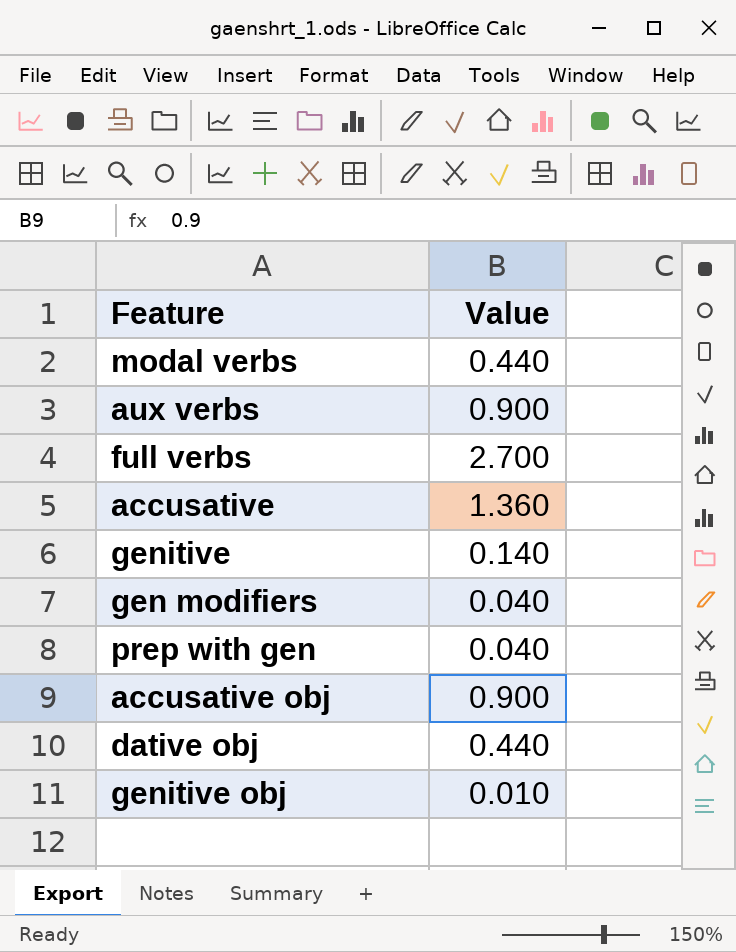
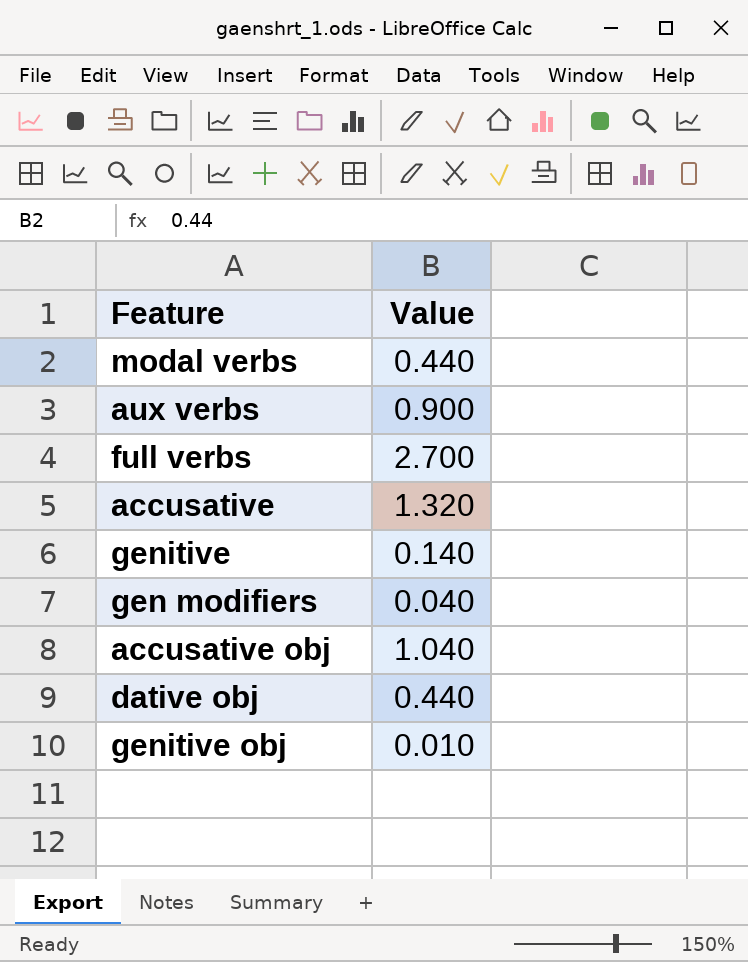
row prep with gen: 0.040 -> none
accusative | Value: 1.360 -> 1.320
accusative obj | Value: 0.900 -> 1.040

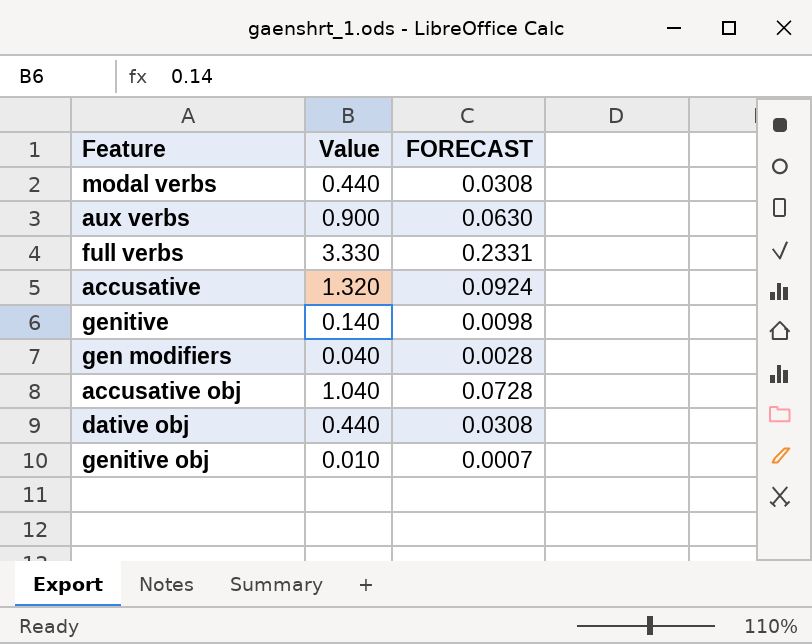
column FORECAST | formula: none -> [Value] * 0.07
full verbs | Value: 2.700 -> 3.330

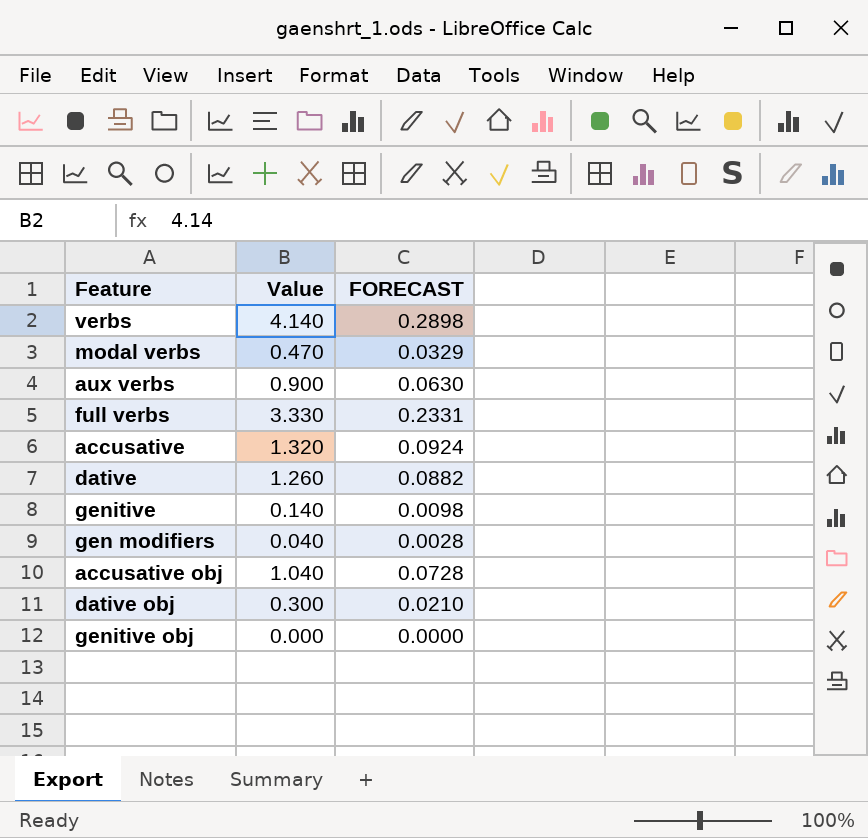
row verbs: none -> 4.140 | 0.2898
modal verbs | Value: 0.440 -> 0.470
modal verbs | FORECAST: 0.0308 -> 0.0329
row dative: none -> 1.260 | 0.0882
dative obj | Value: 0.440 -> 0.300
dative obj | FORECAST: 0.0308 -> 0.0210
genitive obj | Value: 0.010 -> 0.000
genitive obj | FORECAST: 0.0007 -> 0.0000

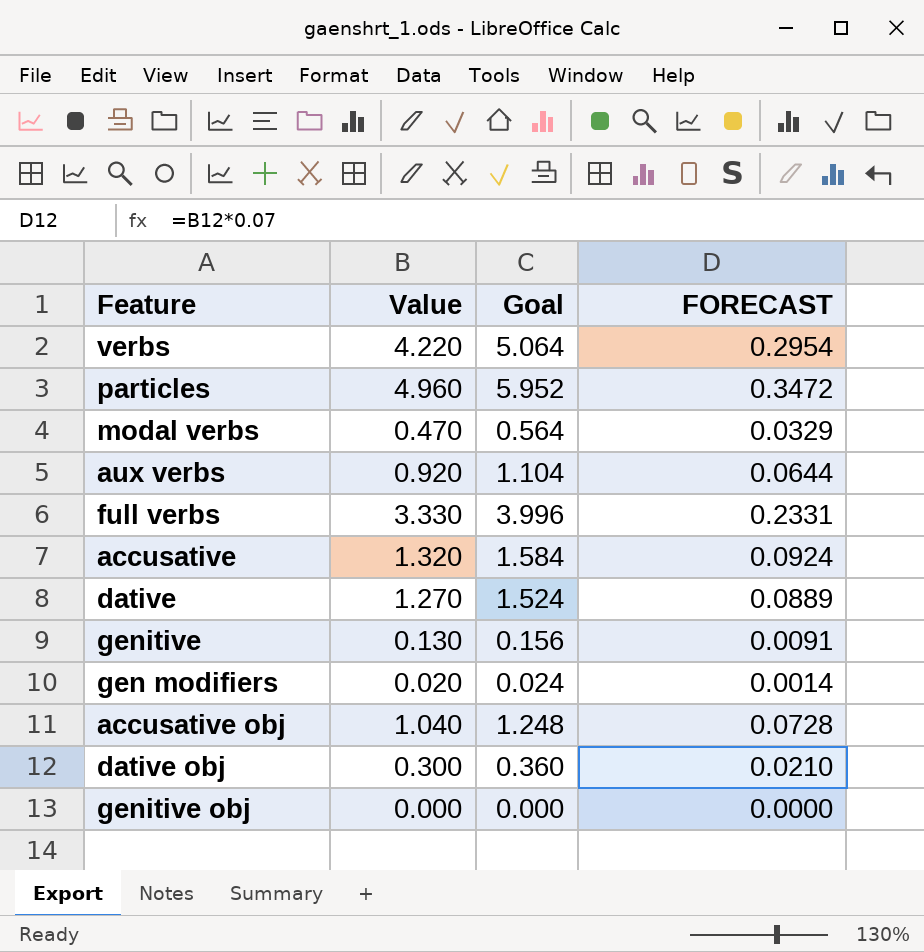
column Goal | formula: none -> [Value] * 1.2
verbs | Value: 4.140 -> 4.220
verbs | FORECAST: 0.2898 -> 0.2954
row particles: none -> 4.960 | 5.952 | 0.3472
aux verbs | Value: 0.900 -> 0.920
aux verbs | FORECAST: 0.0630 -> 0.0644
dative | Value: 1.260 -> 1.270
dative | FORECAST: 0.0882 -> 0.0889
genitive | Value: 0.140 -> 0.130
genitive | FORECAST: 0.0098 -> 0.0091
gen modifiers | Value: 0.040 -> 0.020
gen modifiers | FORECAST: 0.0028 -> 0.0014

